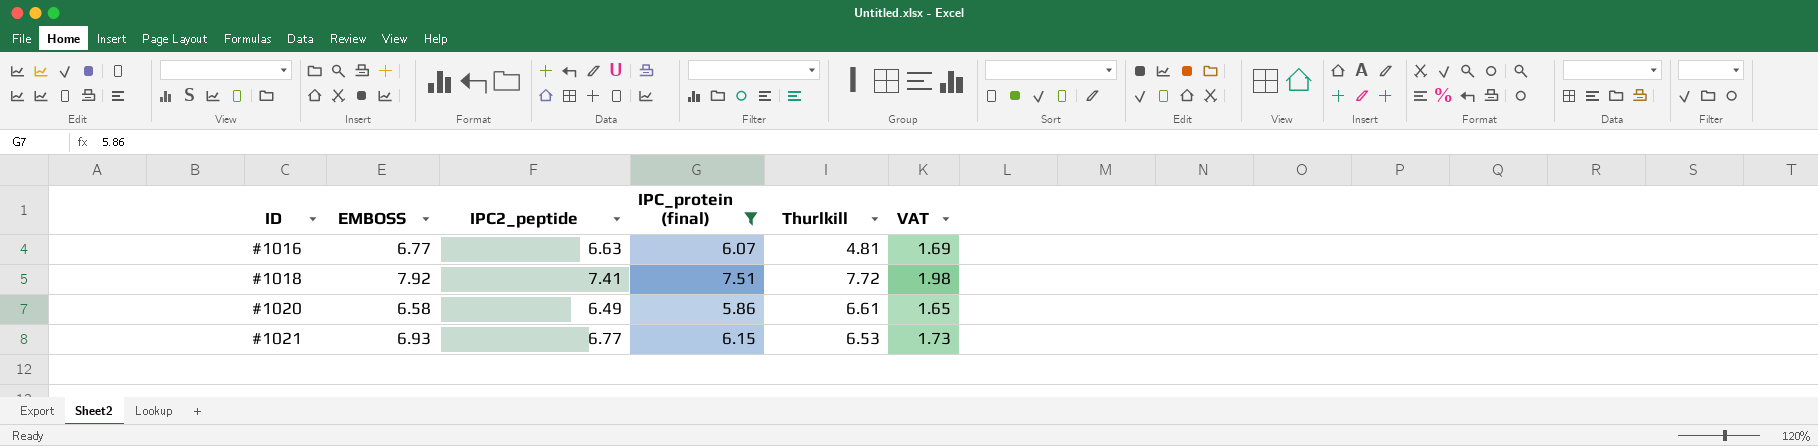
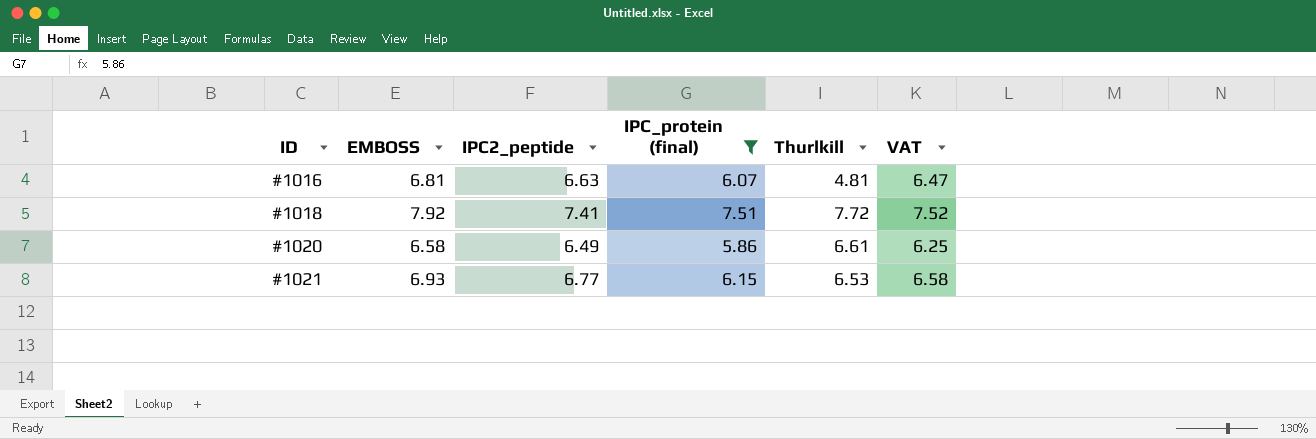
column VAT | formula: [EMBOSS] * 0.25 -> [EMBOSS] * 0.95
#1016 | EMBOSS: 6.77 -> 6.81

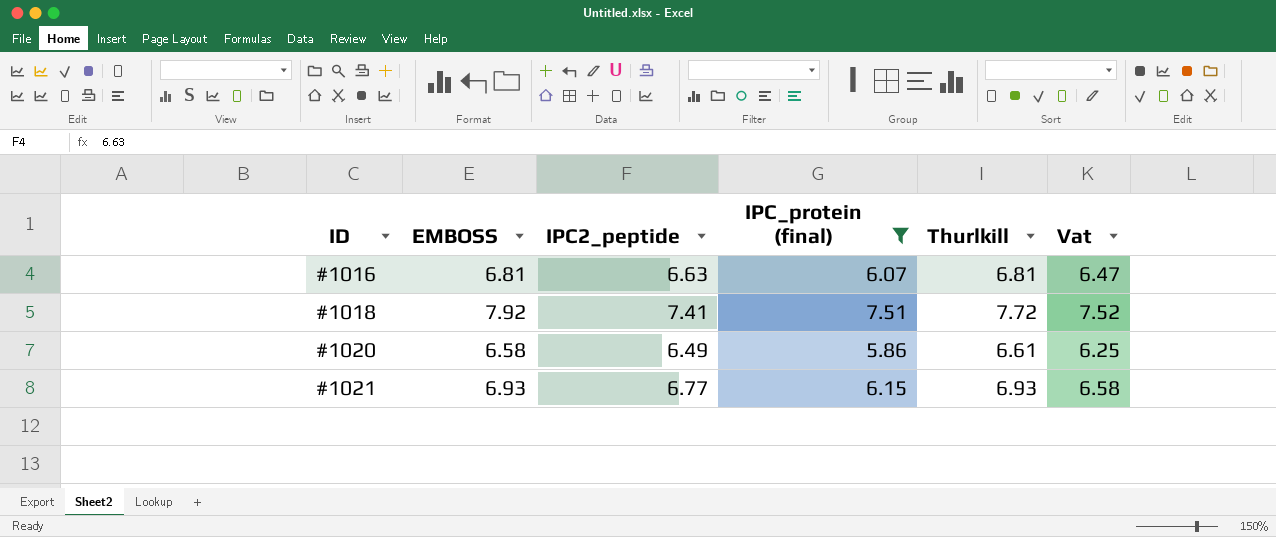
column name: VAT -> Vat
#1016 | Thurlkill: 4.81 -> 6.81
#1021 | Thurlkill: 6.53 -> 6.93

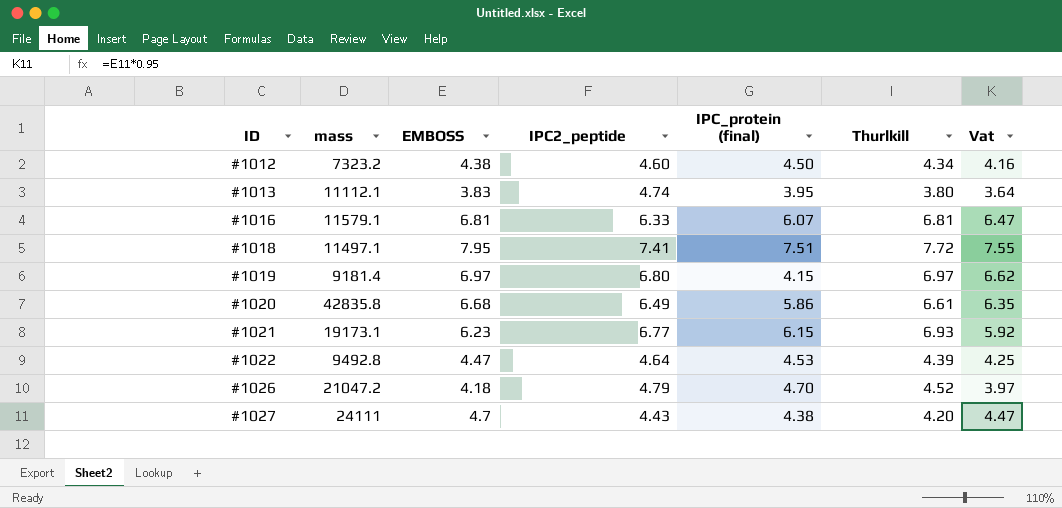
filter: IPC_protein (final) >= 5.86 -> none
column mass | position: none -> 2
#1016 | IPC2_peptide: 6.63 -> 6.33
#1018 | EMBOSS: 7.92 -> 7.95
#1018 | Vat: 7.52 -> 7.55
#1020 | EMBOSS: 6.58 -> 6.68
#1020 | Vat: 6.25 -> 6.35
#1021 | EMBOSS: 6.93 -> 6.23
#1021 | Vat: 6.58 -> 5.92

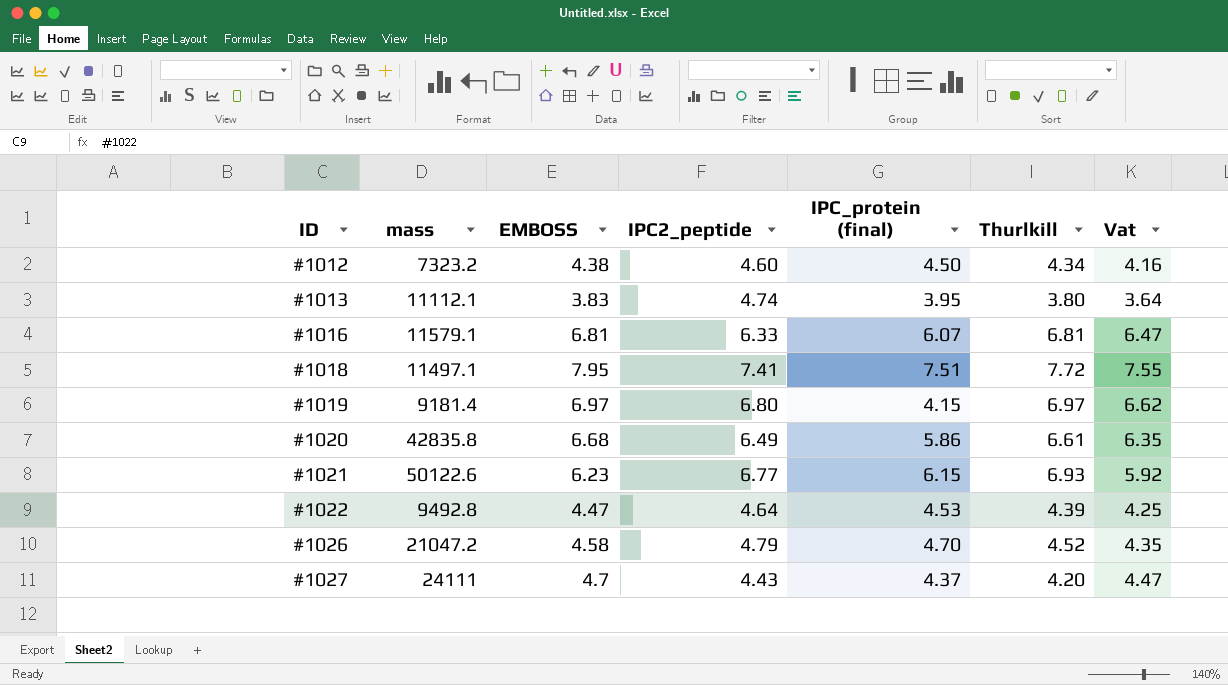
#1021 | mass: 19173.1 -> 50122.6
#1026 | EMBOSS: 4.18 -> 4.58
#1026 | Vat: 3.97 -> 4.35
#1027 | IPC_protein (final): 4.38 -> 4.37

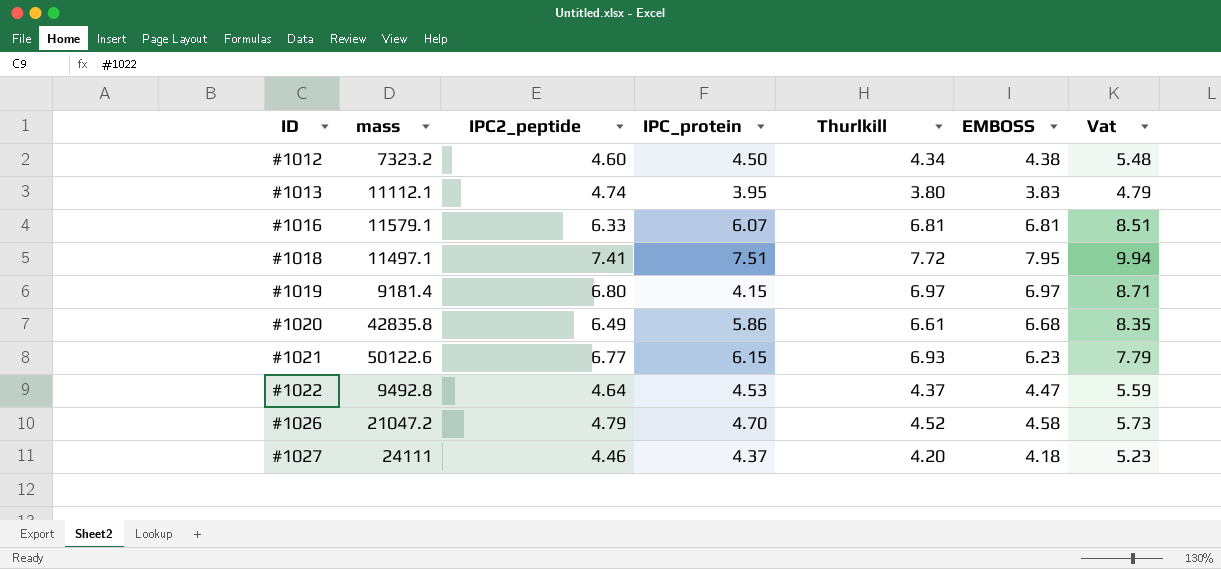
column name: IPC_protein (final) -> IPC_protein
column EMBOSS | position: 3 -> 6
column Vat | formula: [EMBOSS] * 0.95 -> [EMBOSS] * 1.25
#1022 | Thurlkill: 4.39 -> 4.37
#1027 | IPC2_peptide: 4.43 -> 4.46
#1027 | EMBOSS: 4.7 -> 4.18

